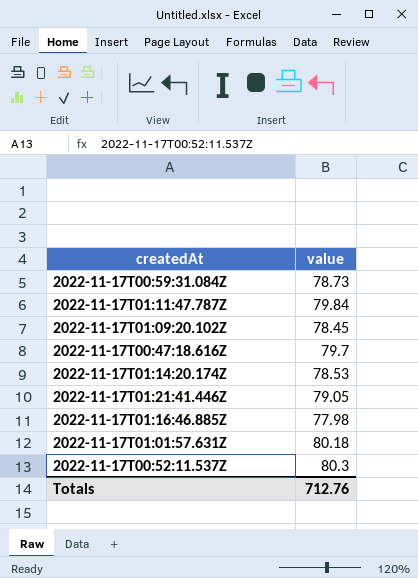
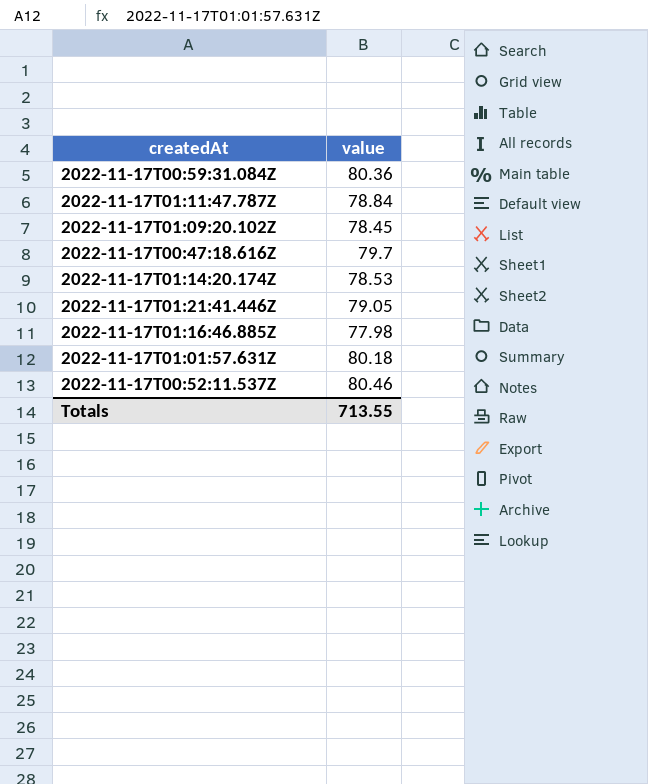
2022-11-17T00:59:31.084Z | value: 78.73 -> 80.36
2022-11-17T01:11:47.787Z | value: 79.84 -> 78.84
2022-11-17T00:52:11.537Z | value: 80.3 -> 80.46
Totals | value: 712.76 -> 713.55

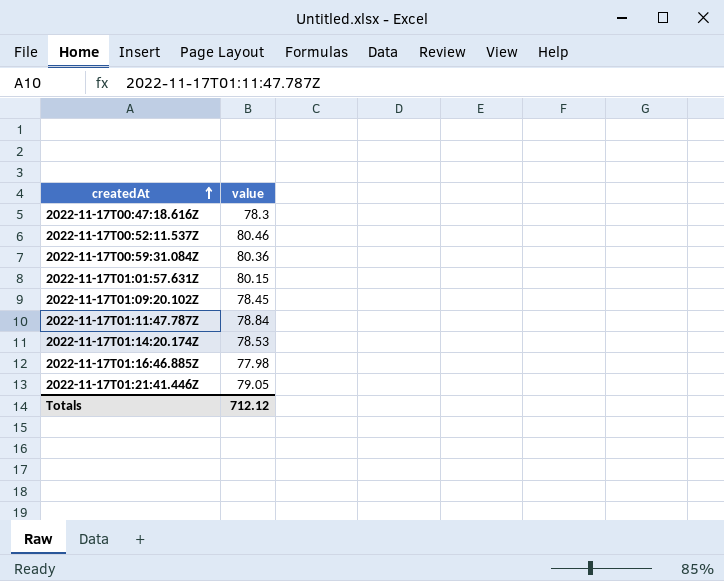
row order: none -> createdAt ascending
2022-11-17T00:47:18.616Z | value: 79.7 -> 78.3
2022-11-17T01:01:57.631Z | value: 80.18 -> 80.15
Totals | value: 713.55 -> 712.12

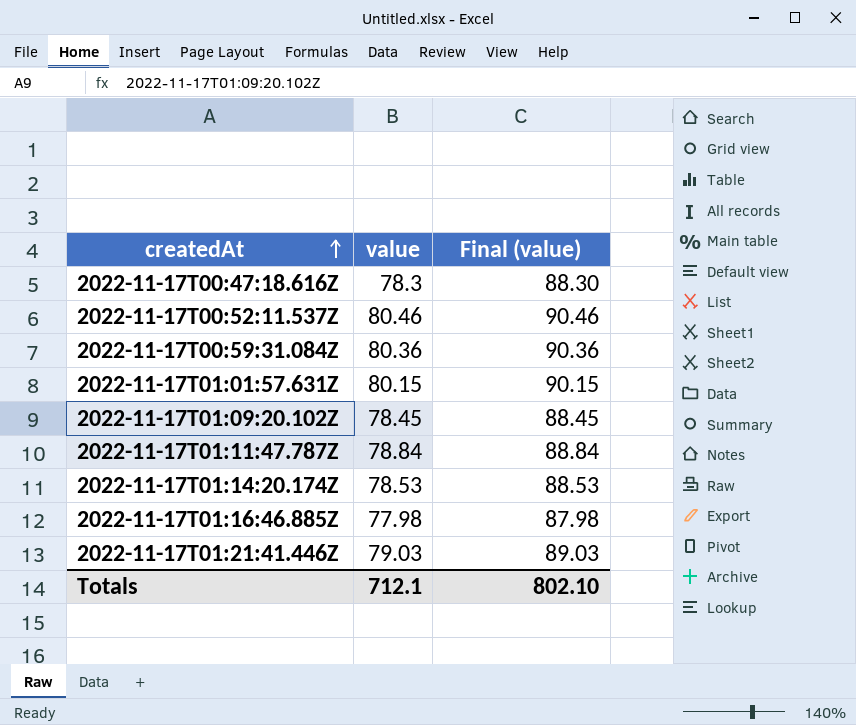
column Final (value) | formula: none -> [value] + 10
2022-11-17T01:21:41.446Z | value: 79.05 -> 79.03
Totals | value: 712.12 -> 712.1

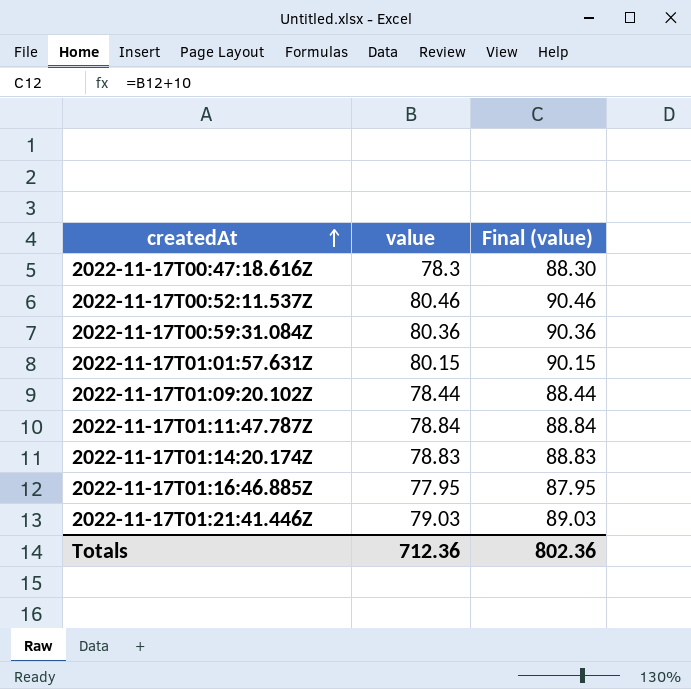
2022-11-17T01:09:20.102Z | value: 78.45 -> 78.44
2022-11-17T01:09:20.102Z | Final (value): 88.45 -> 88.44
2022-11-17T01:14:20.174Z | value: 78.53 -> 78.83
2022-11-17T01:14:20.174Z | Final (value): 88.53 -> 88.83
2022-11-17T01:16:46.885Z | value: 77.98 -> 77.95
2022-11-17T01:16:46.885Z | Final (value): 87.98 -> 87.95
Totals | value: 712.1 -> 712.36
Totals | Final (value): 802.10 -> 802.36

